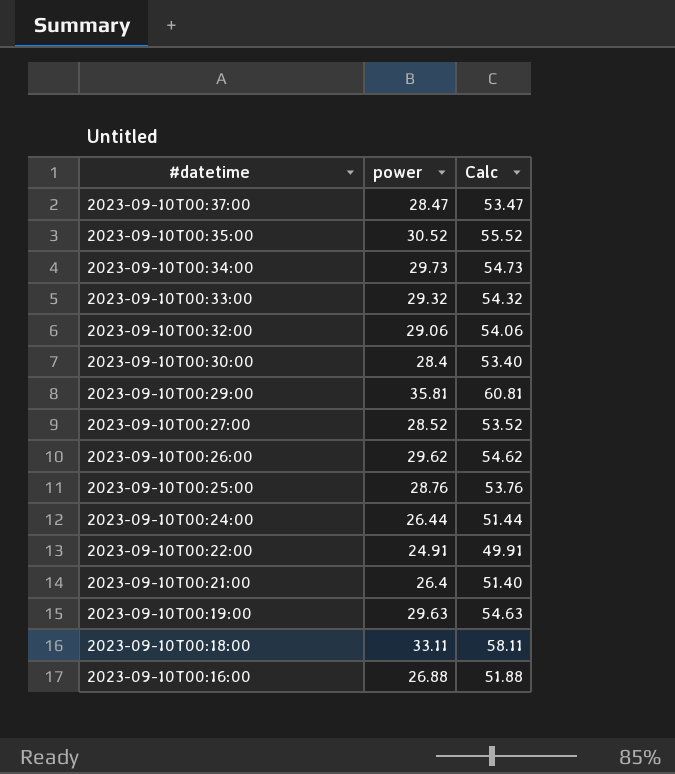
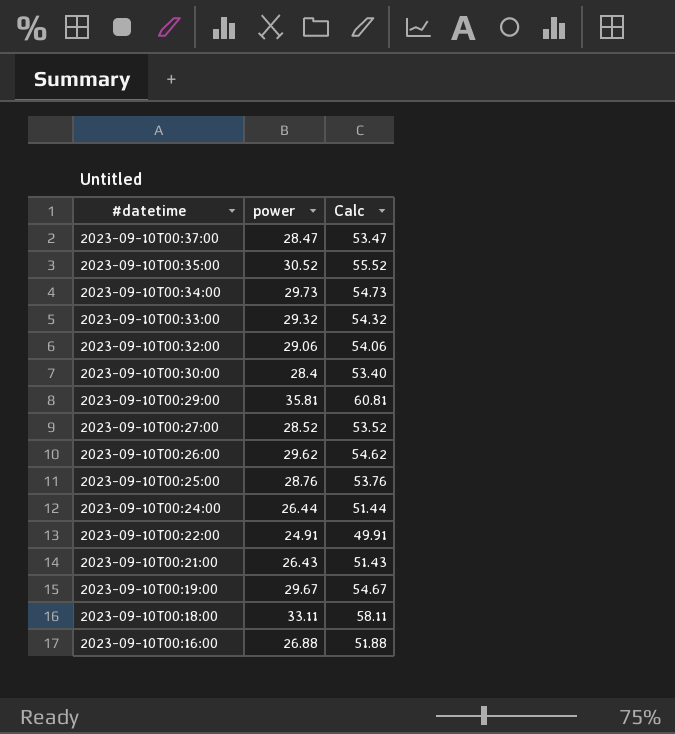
2023-09-10T00:21:00 | power: 26.4 -> 26.43
2023-09-10T00:21:00 | Calc: 51.40 -> 51.43
2023-09-10T00:19:00 | power: 29.63 -> 29.67
2023-09-10T00:19:00 | Calc: 54.63 -> 54.67

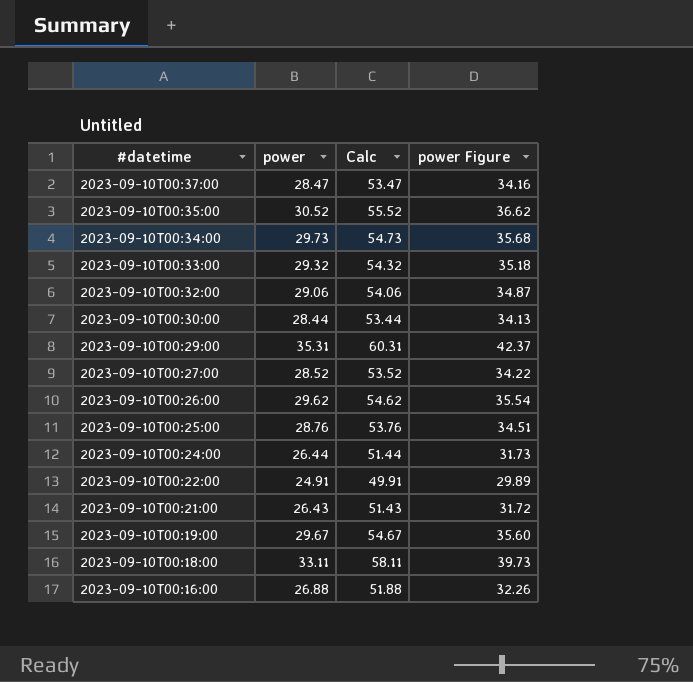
column power Figure | formula: none -> [power] * 1.2
2023-09-10T00:30:00 | power: 28.4 -> 28.44
2023-09-10T00:30:00 | Calc: 53.40 -> 53.44
2023-09-10T00:29:00 | power: 35.81 -> 35.31
2023-09-10T00:29:00 | Calc: 60.81 -> 60.31

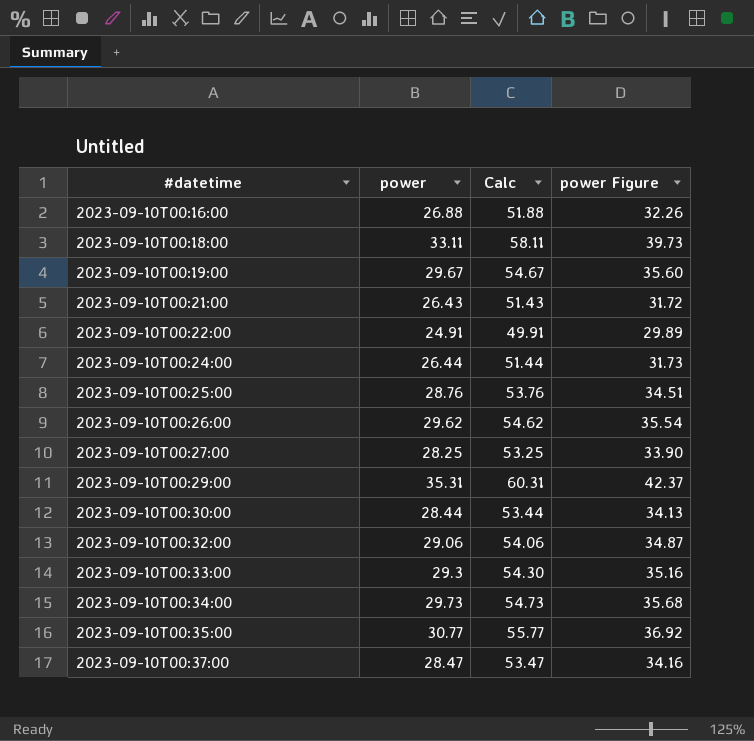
row order: #datetime descending -> #datetime ascending
2023-09-10T00:27:00 | power: 28.52 -> 28.25
2023-09-10T00:27:00 | Calc: 53.52 -> 53.25
2023-09-10T00:27:00 | power Figure: 34.22 -> 33.90
2023-09-10T00:33:00 | power: 29.32 -> 29.3
2023-09-10T00:33:00 | Calc: 54.32 -> 54.30
2023-09-10T00:33:00 | power Figure: 35.18 -> 35.16
2023-09-10T00:35:00 | power: 30.52 -> 30.77
2023-09-10T00:35:00 | Calc: 55.52 -> 55.77
2023-09-10T00:35:00 | power Figure: 36.62 -> 36.92

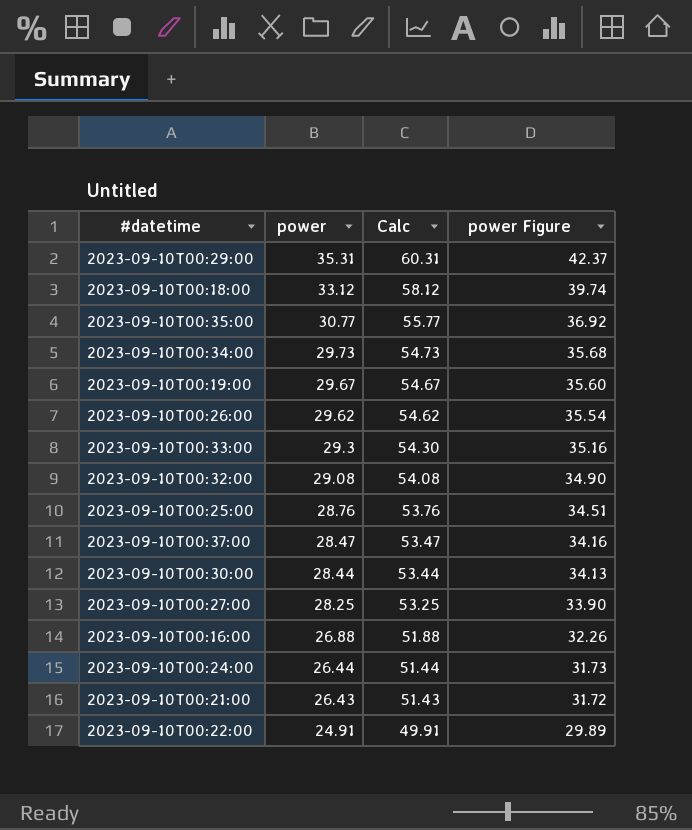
row order: #datetime ascending -> power descending
2023-09-10T00:18:00 | power: 33.11 -> 33.12
2023-09-10T00:18:00 | Calc: 58.11 -> 58.12
2023-09-10T00:18:00 | power Figure: 39.73 -> 39.74
2023-09-10T00:32:00 | power: 29.06 -> 29.08
2023-09-10T00:32:00 | Calc: 54.06 -> 54.08
2023-09-10T00:32:00 | power Figure: 34.87 -> 34.90

